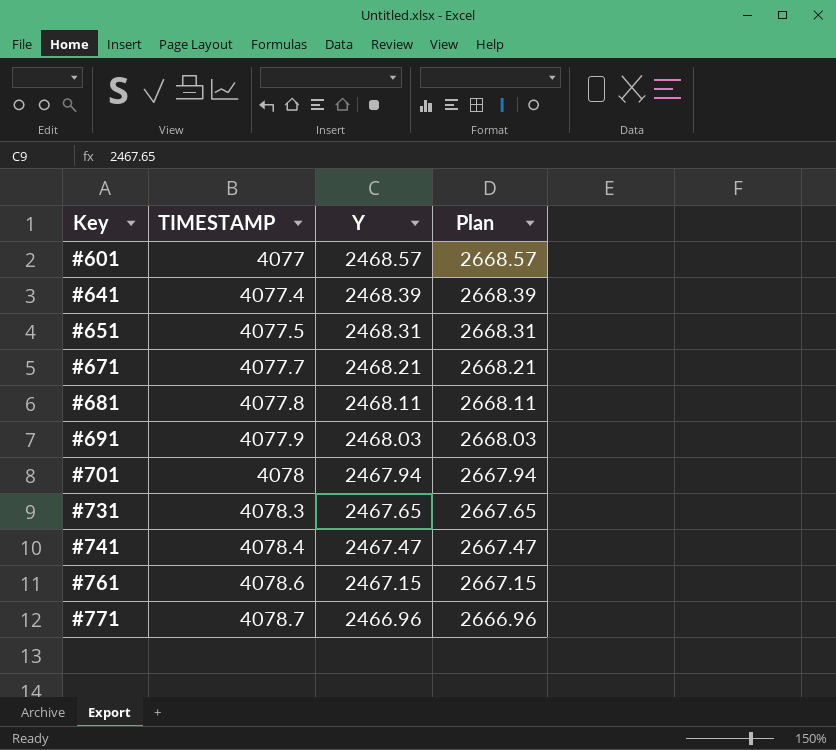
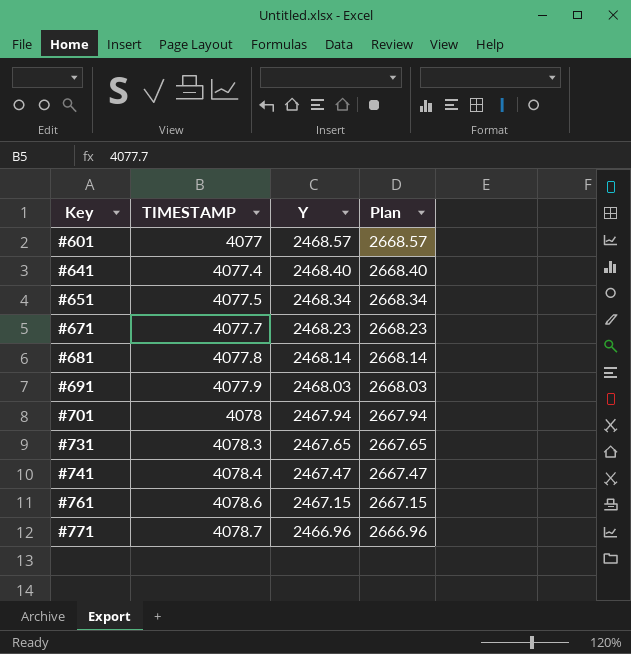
#641 | Y: 2468.39 -> 2468.40
#641 | Plan: 2668.39 -> 2668.40
#651 | Y: 2468.31 -> 2468.34
#651 | Plan: 2668.31 -> 2668.34
#671 | Y: 2468.21 -> 2468.23
#671 | Plan: 2668.21 -> 2668.23
#681 | Y: 2468.11 -> 2468.14
#681 | Plan: 2668.11 -> 2668.14

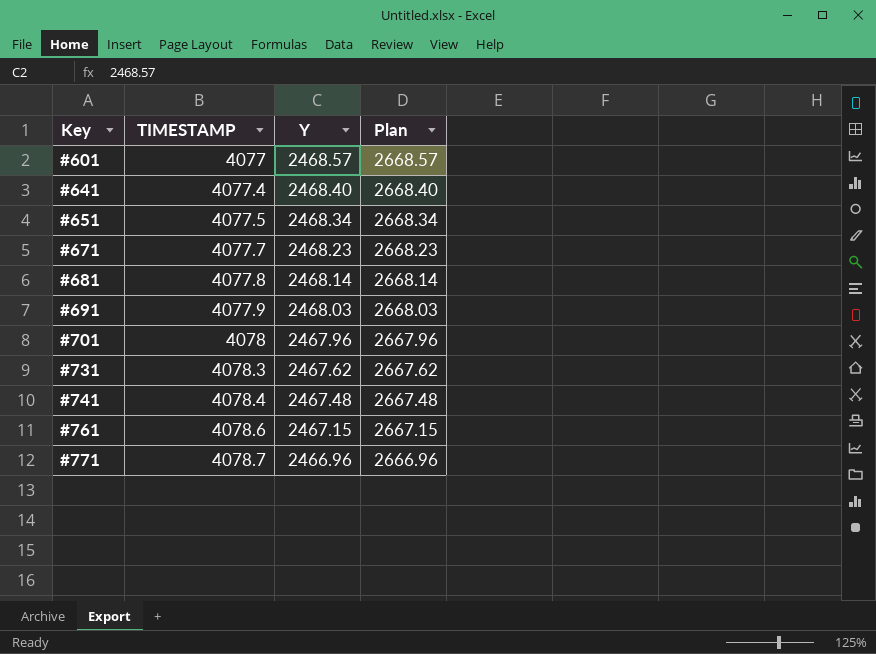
#701 | Y: 2467.94 -> 2467.96
#701 | Plan: 2667.94 -> 2667.96
#731 | Y: 2467.65 -> 2467.62
#731 | Plan: 2667.65 -> 2667.62
#741 | Y: 2467.47 -> 2467.48
#741 | Plan: 2667.47 -> 2667.48

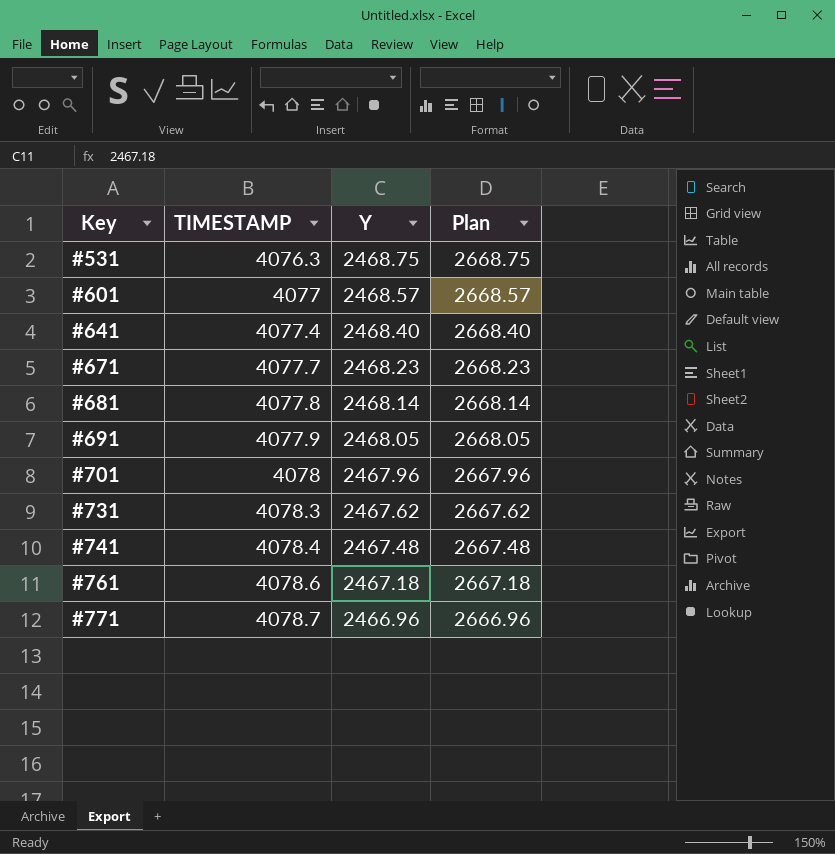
row #651: 4077.5 | 2468.34 | 2668.34 -> none
row #531: none -> 4076.3 | 2468.75 | 2668.75
#691 | Y: 2468.03 -> 2468.05
#691 | Plan: 2668.03 -> 2668.05
#761 | Y: 2467.15 -> 2467.18
#761 | Plan: 2667.15 -> 2667.18

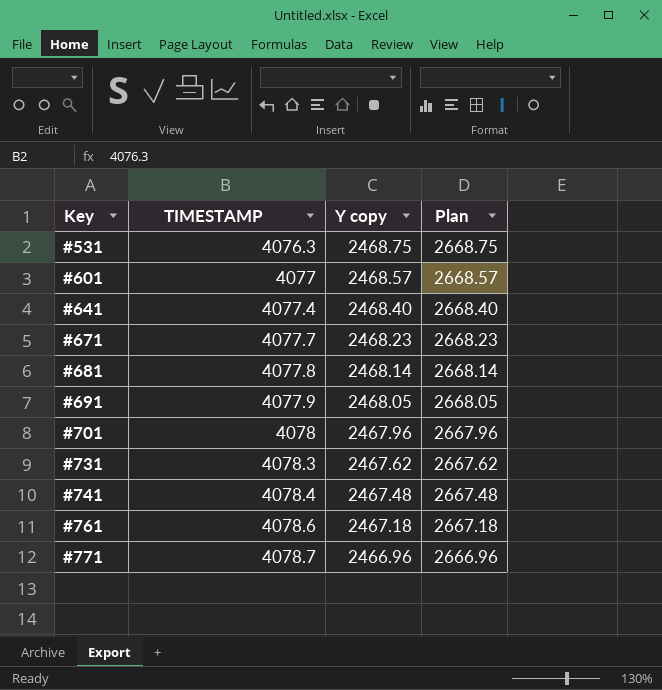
column name: Y -> Y copy

